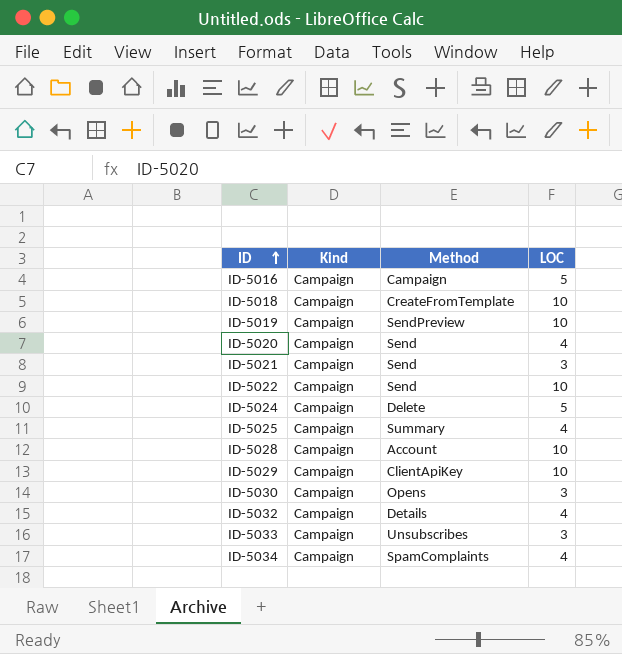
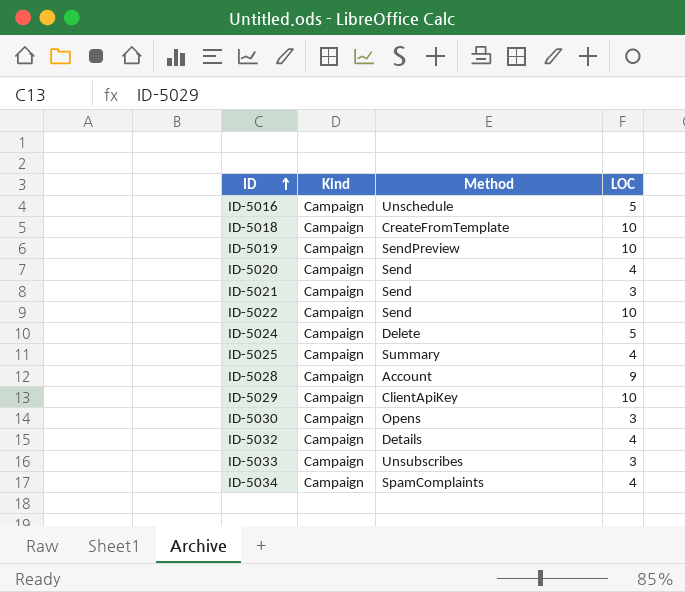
ID-5016 | Method: Campaign -> Unschedule
ID-5028 | LOC: 10 -> 9

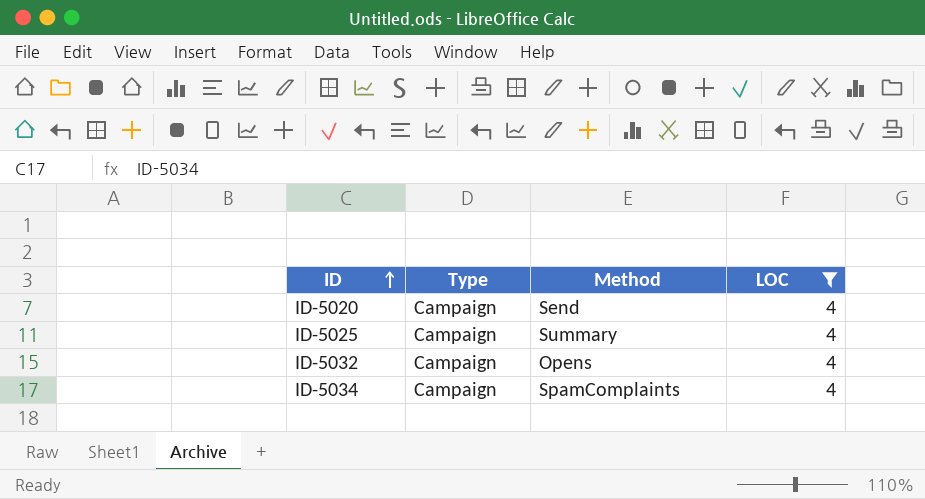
filter: none -> LOC = 4
column name: Kind -> Type
ID-5032 | Method: Details -> Opens

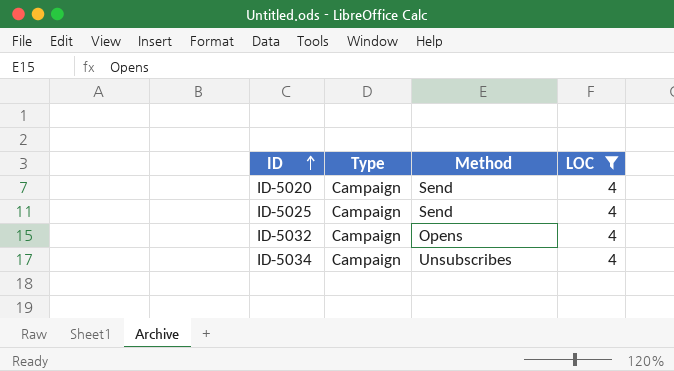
ID-5025 | Method: Summary -> Send
ID-5034 | Method: SpamComplaints -> Unsubscribes

